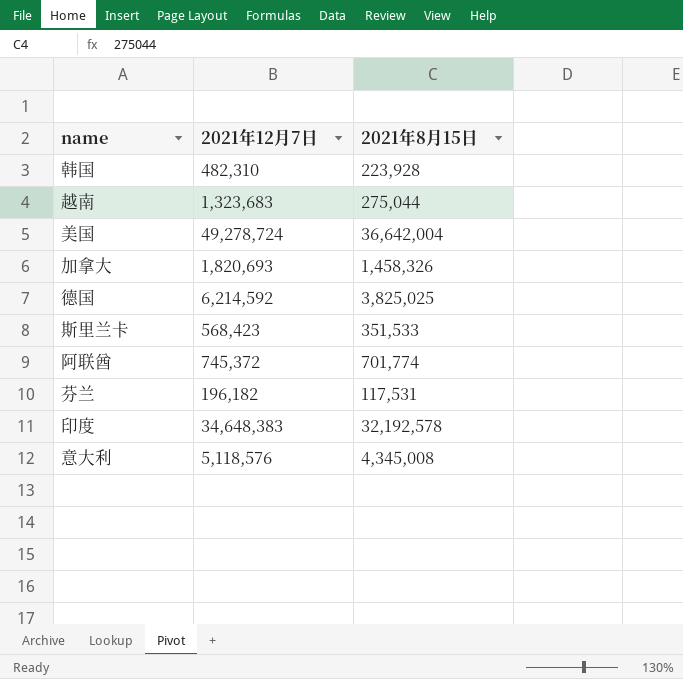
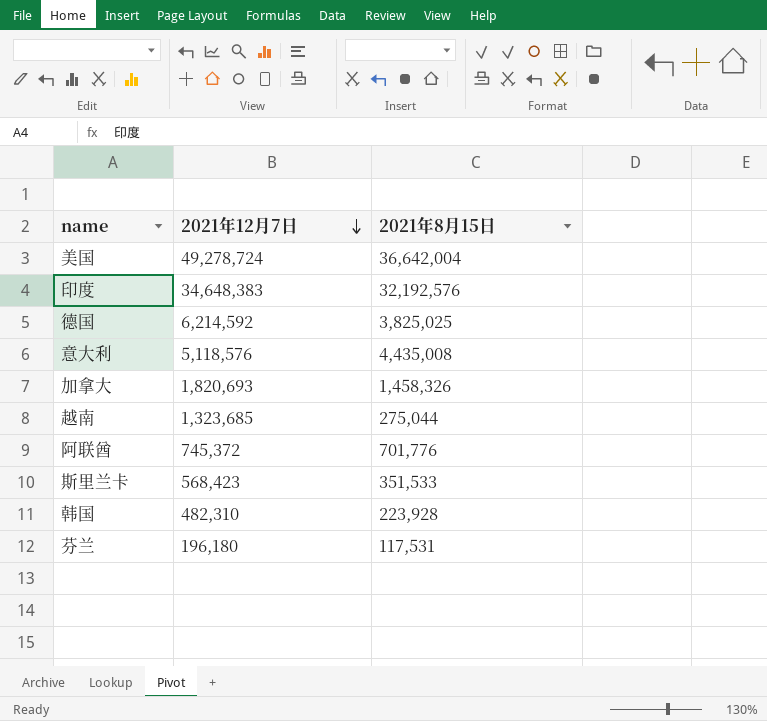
row order: none -> 2021年12月7日 descending
印度 | 2021年8月15日: 32,192,578 -> 32,192,576
意大利 | 2021年8月15日: 4,345,008 -> 4,435,008
越南 | 2021年12月7日: 1,323,683 -> 1,323,685
阿联酋 | 2021年8月15日: 701,774 -> 701,776
芬兰 | 2021年12月7日: 196,182 -> 196,180

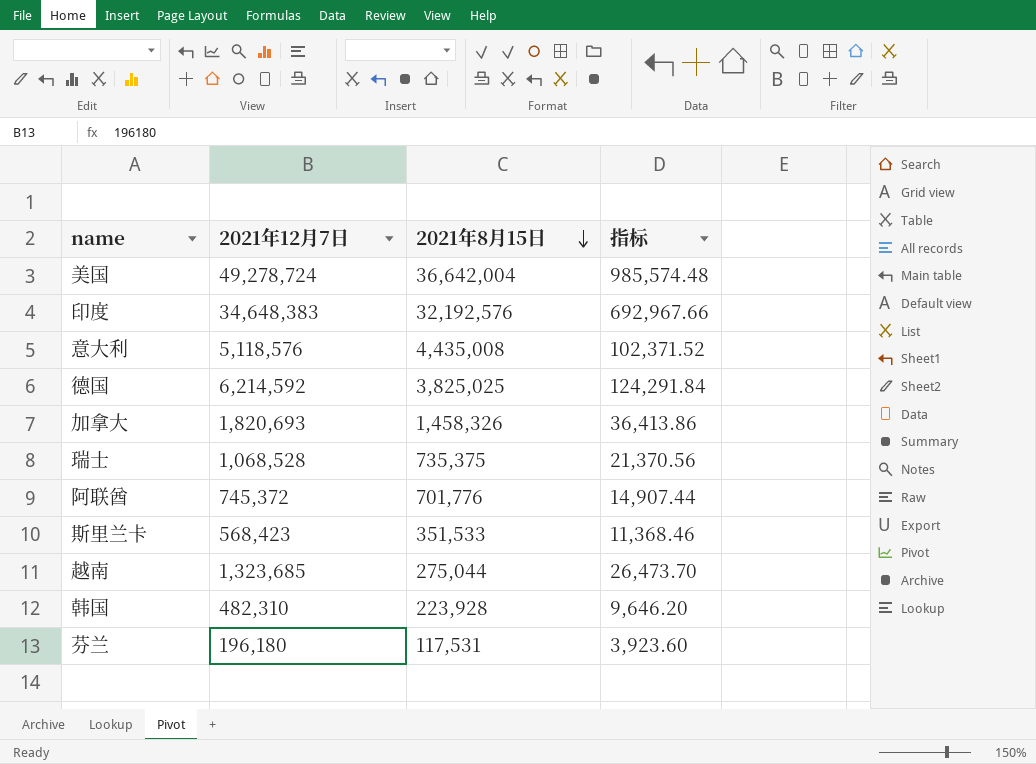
row order: 2021年12月7日 descending -> 2021年8月15日 descending
column 指标 | formula: none -> [2021年12月7日] * 0.02
row 瑞士: none -> 1,068,528 | 735,375 | 21,370.56

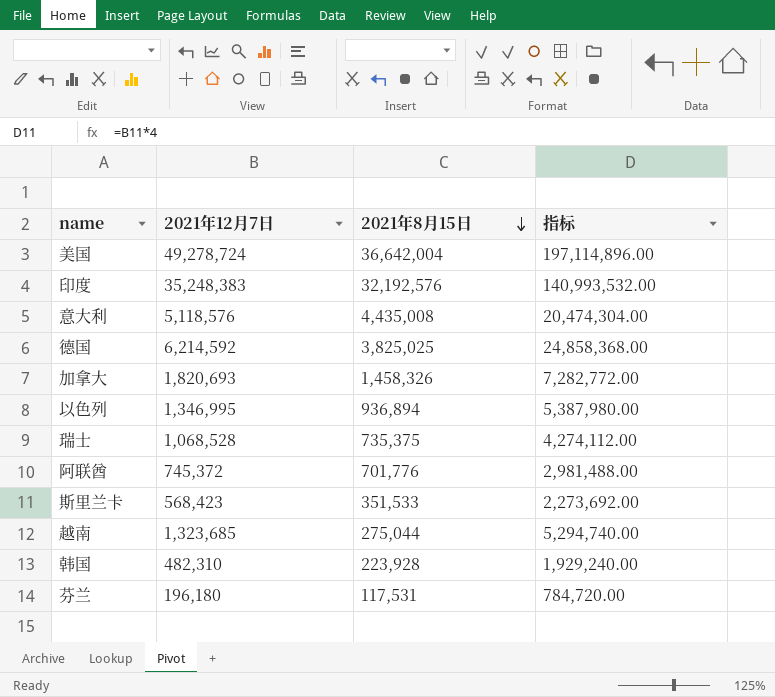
column 指标 | formula: [2021年12月7日] * 0.02 -> [2021年12月7日] * 4
印度 | 2021年12月7日: 34,648,383 -> 35,248,383
row 以色列: none -> 1,346,995 | 936,894 | 5,387,980.00

